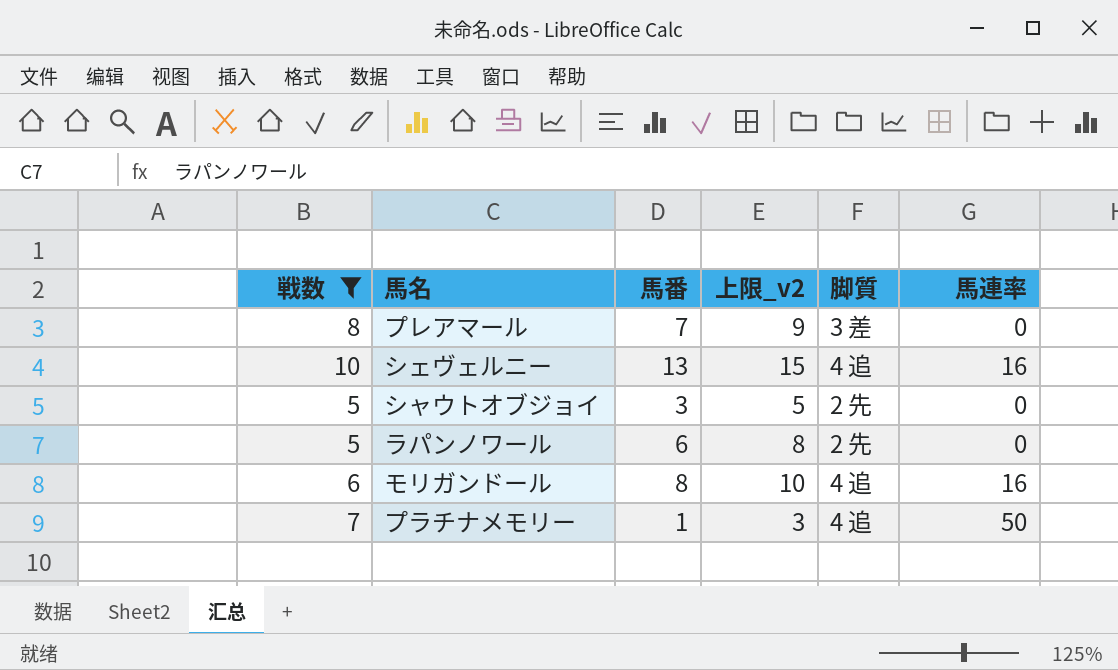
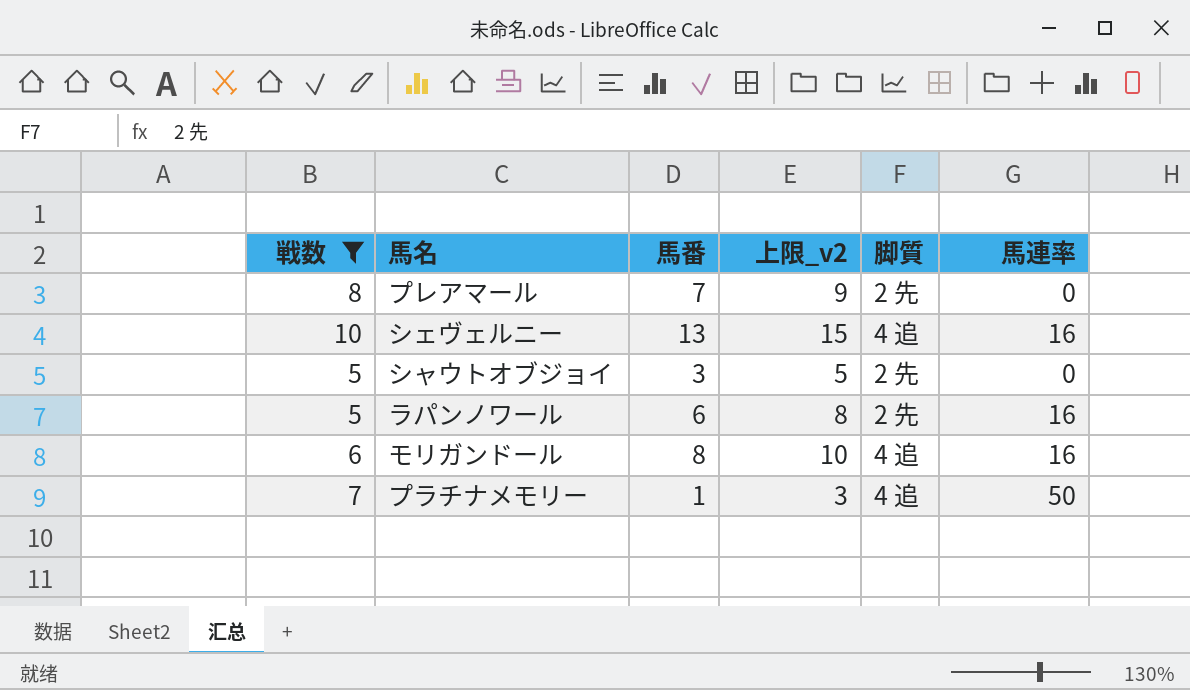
プレアマール | 脚質: 3 差 -> 2 先
ラパンノワール | 馬連率: 0 -> 16

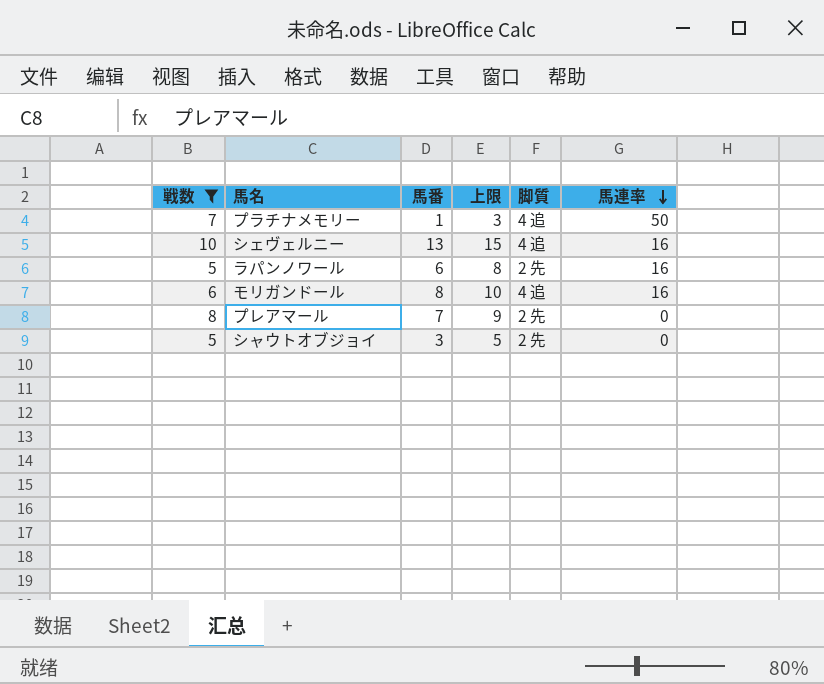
row order: none -> 馬連率 descending
column name: 上限_v2 -> 上限

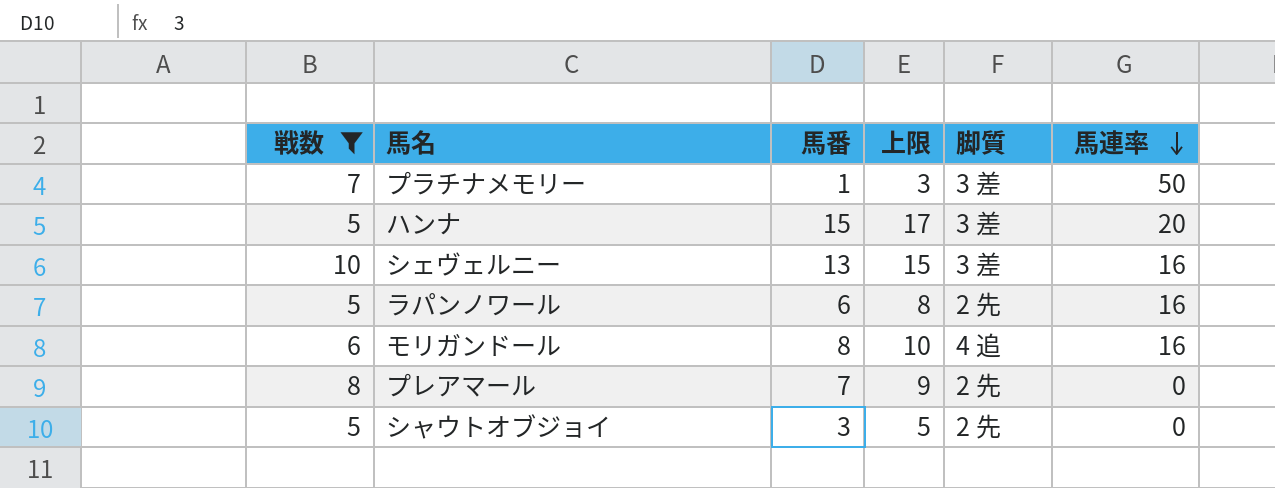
プラチナメモリー | 脚質: 4 追 -> 3 差
row ハンナ: none -> 5 | 15 | 17 | 3 差 | 20
シェヴェルニー | 脚質: 4 追 -> 3 差

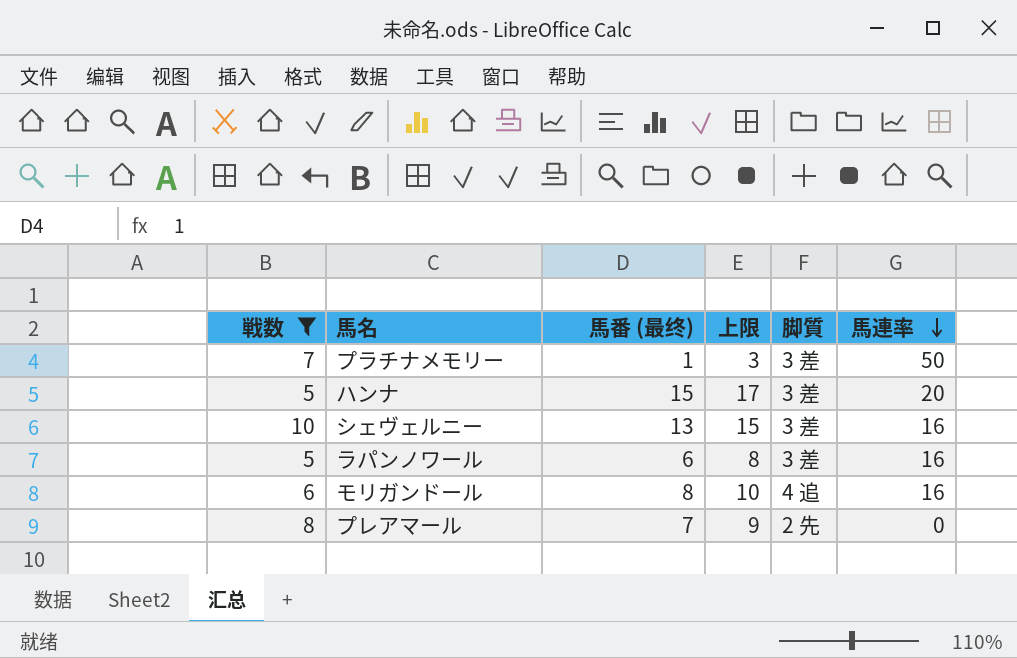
column name: 馬番 -> 馬番 (最终)
row シャウトオブジョイ: 5 | 3 | 5 | 2 先 | 0 -> none
ラパンノワール | 脚質: 2 先 -> 3 差

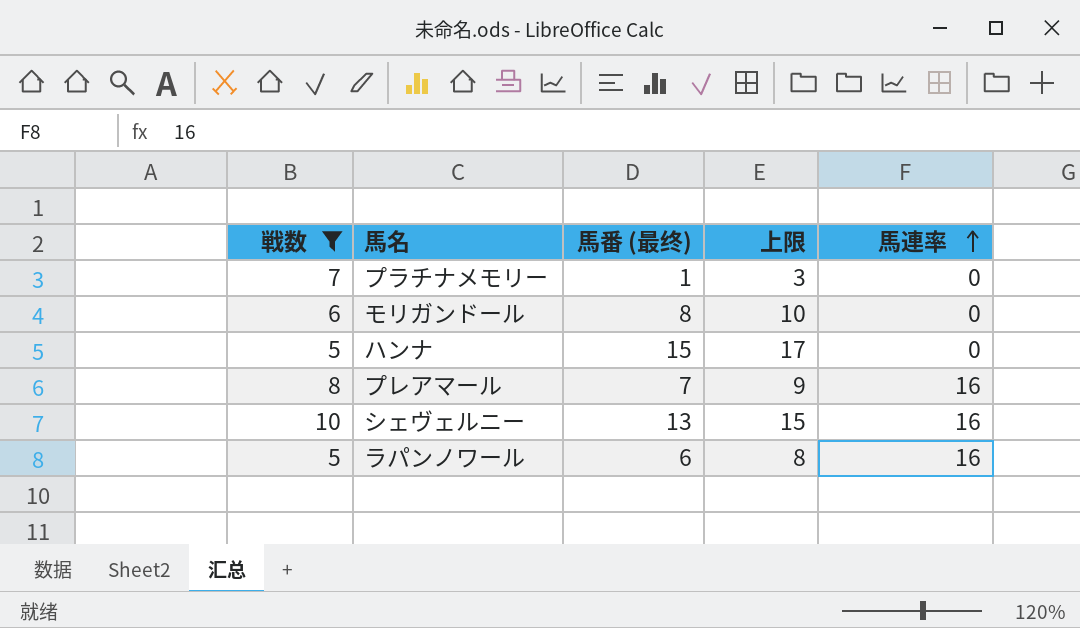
row order: 馬連率 descending -> 馬連率 ascending
column 脚質 | position: 5 -> none
プラチナメモリー | 馬連率: 50 -> 0
モリガンドール | 馬連率: 16 -> 0
ハンナ | 馬連率: 20 -> 0
プレアマール | 馬連率: 0 -> 16

